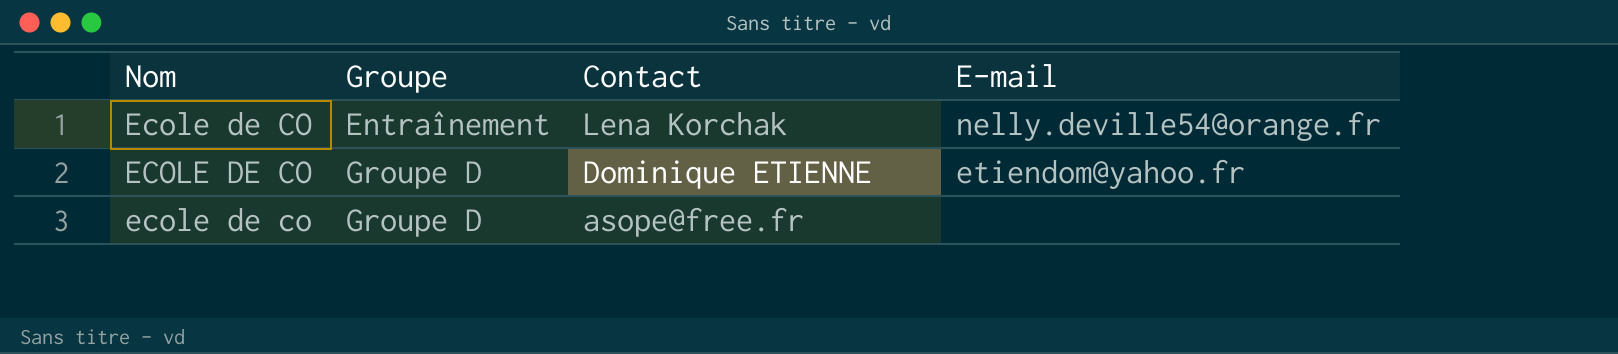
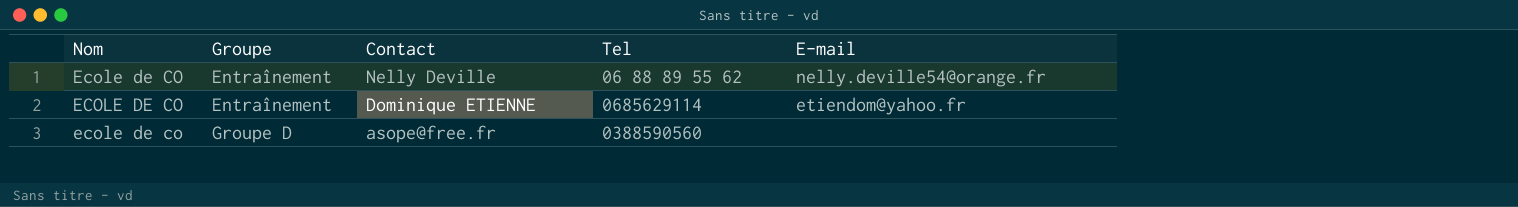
column Tel | position: none -> 4
Ecole de CO | Contact: Lena Korchak -> Nelly Deville
ECOLE DE CO | Groupe: Groupe D -> Entraînement

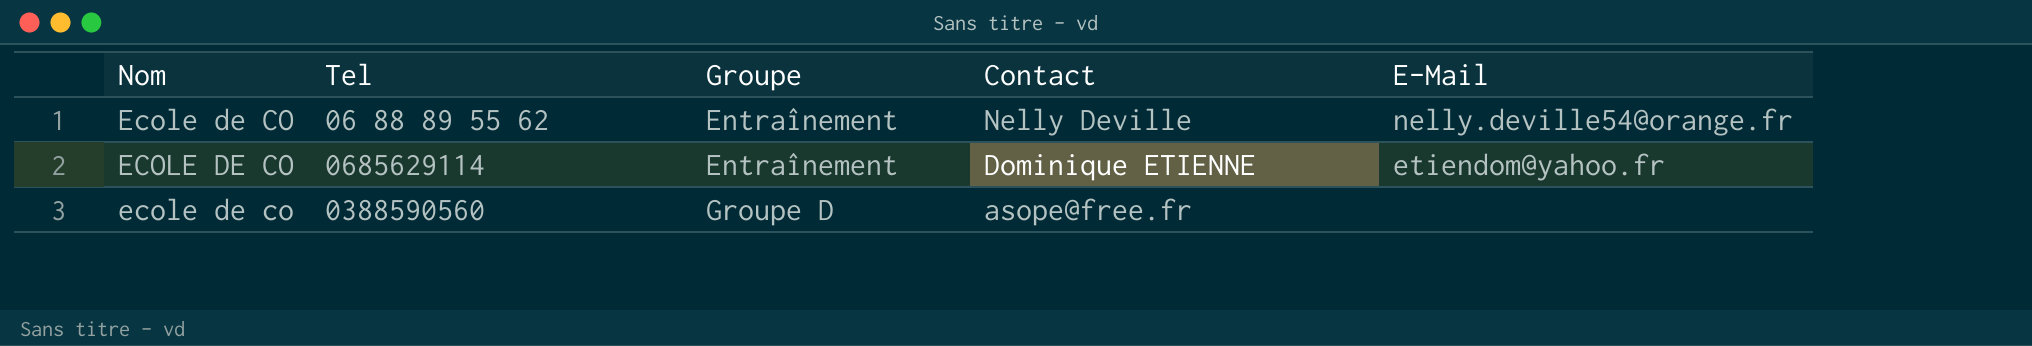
column Tel | position: 4 -> 2
column name: E-mail -> E-Mail

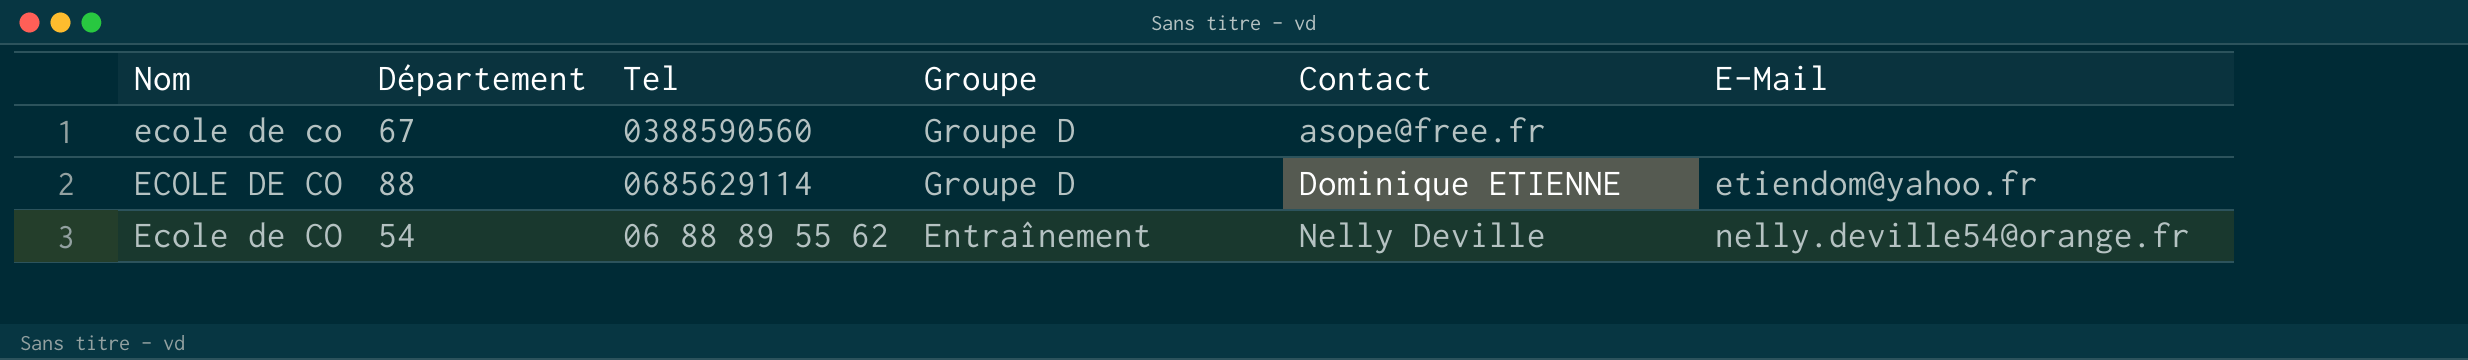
row order: Groupe ascending -> Groupe descending
column Département | position: none -> 2
ECOLE DE CO | Groupe: Entraînement -> Groupe D

